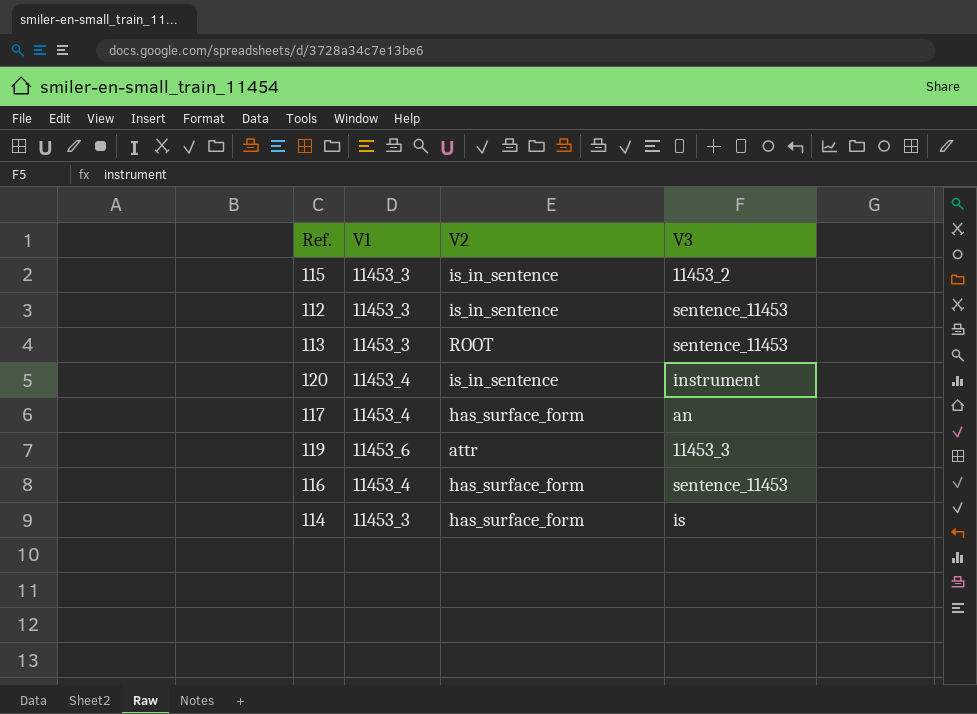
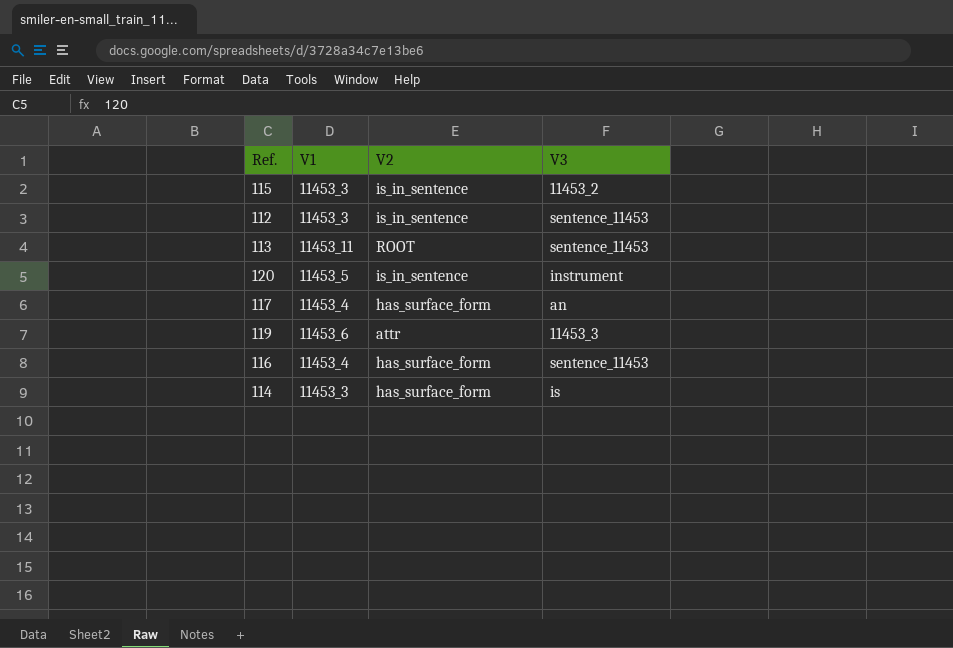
113 | V1: 11453_3 -> 11453_11
120 | V1: 11453_4 -> 11453_5

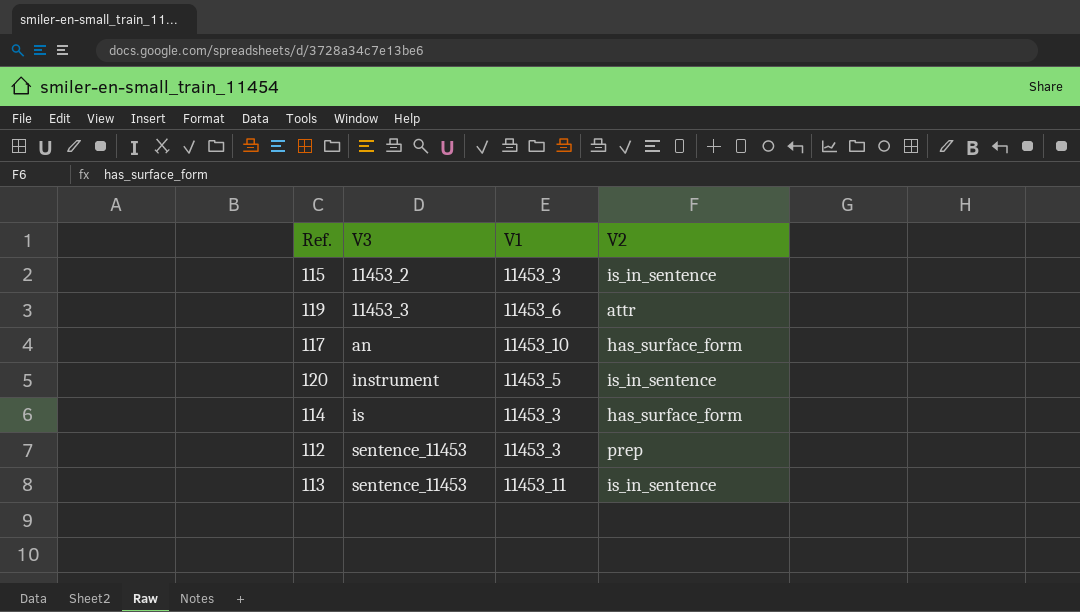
row order: none -> V3 ascending
column V3 | position: 4 -> 2
row 116: 11453_4 | has_surface_form | sentence_11453 -> none
117 | V1: 11453_4 -> 11453_10
112 | V2: is_in_sentence -> prep
113 | V2: ROOT -> is_in_sentence

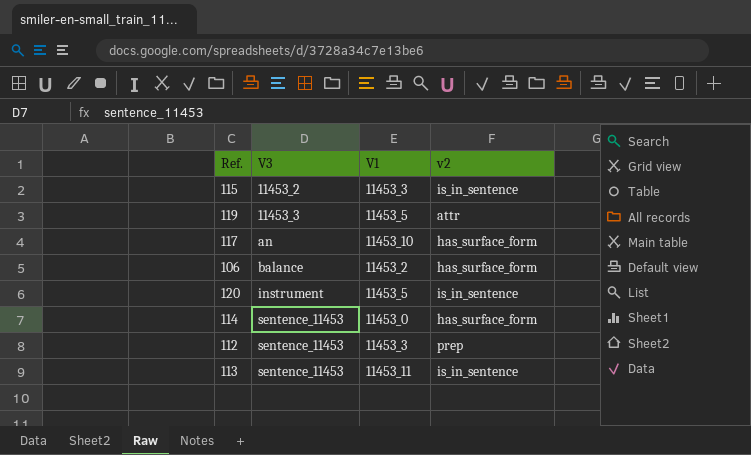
column name: V2 -> v2
119 | V1: 11453_6 -> 11453_5
row 106: none -> balance | 11453_2 | has_surface_form
114 | V3: is -> sentence_11453
114 | V1: 11453_3 -> 11453_0

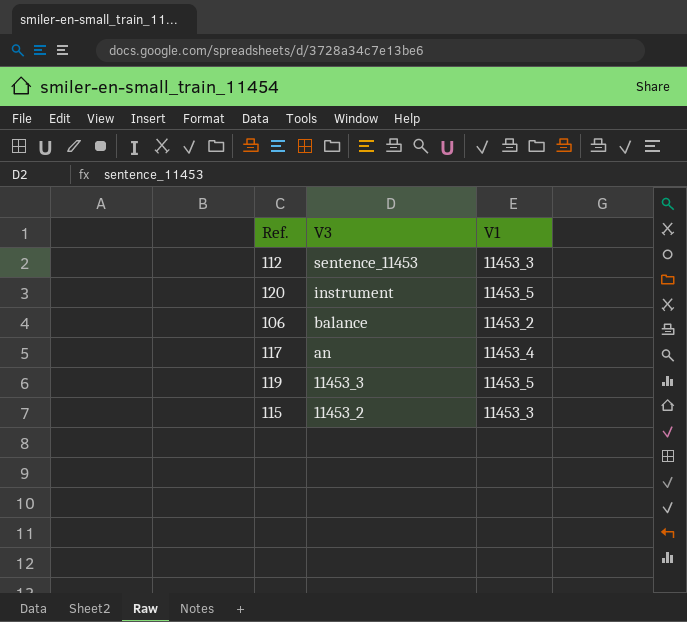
row order: V3 ascending -> V3 descending
column v2 | position: 4 -> none
row 114: sentence_11453 | 11453_0 | has_surface_form -> none
row 113: sentence_11453 | 11453_11 | is_in_sentence -> none
117 | V1: 11453_10 -> 11453_4

